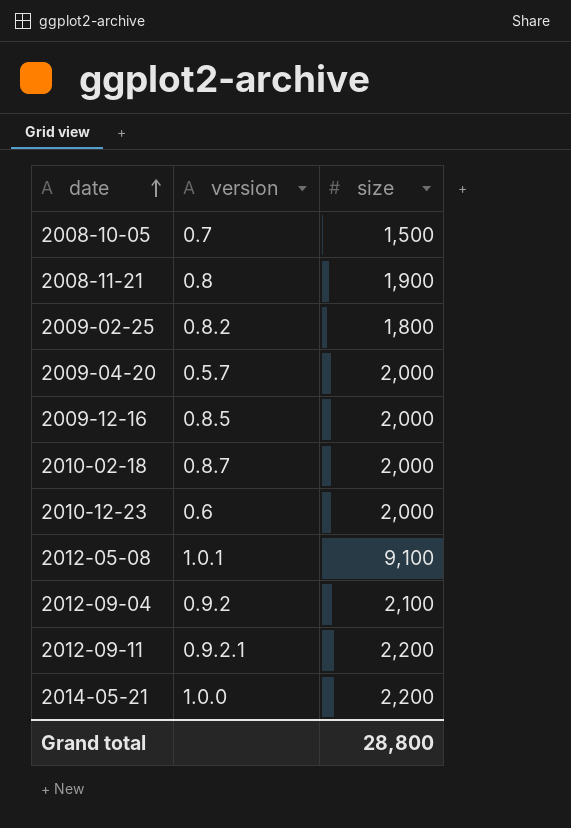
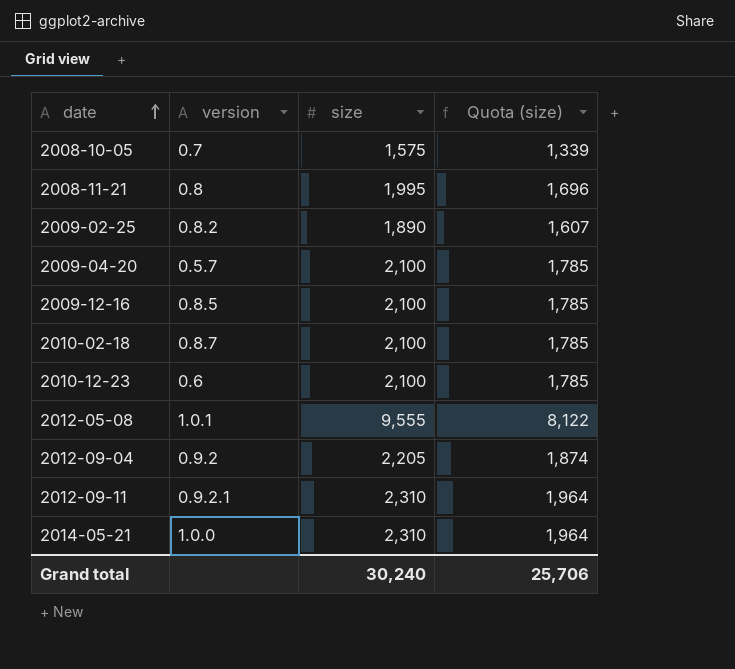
column Quota (size) | formula: none -> [size] * 0.85
2008-10-05 | size: 1,500 -> 1,575
2008-11-21 | size: 1,900 -> 1,995
2009-02-25 | size: 1,800 -> 1,890
2009-04-20 | size: 2,000 -> 2,100
2009-12-16 | size: 2,000 -> 2,100
2010-02-18 | size: 2,000 -> 2,100
2010-12-23 | size: 2,000 -> 2,100
2012-05-08 | size: 9,100 -> 9,555
2012-09-04 | size: 2,100 -> 2,205
2012-09-11 | size: 2,200 -> 2,310
2014-05-21 | size: 2,200 -> 2,310
Grand total | size: 28,800 -> 30,240

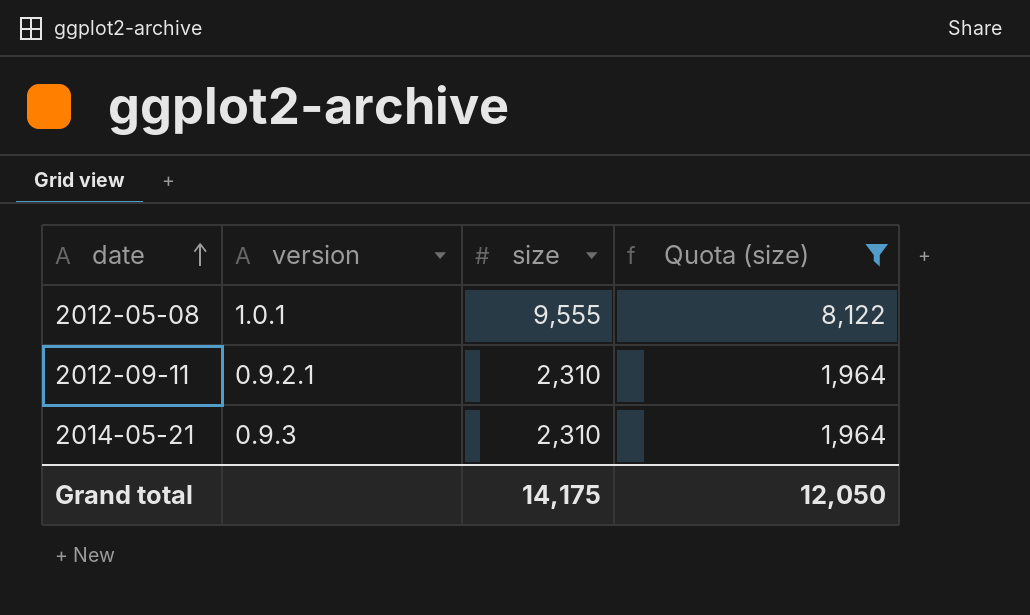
filter: none -> Quota (size) >= 1,964
2014-05-21 | version: 1.0.0 -> 0.9.3
Grand total | size: 30,240 -> 14,175
Grand total | Quota (size): 25,706 -> 12,050

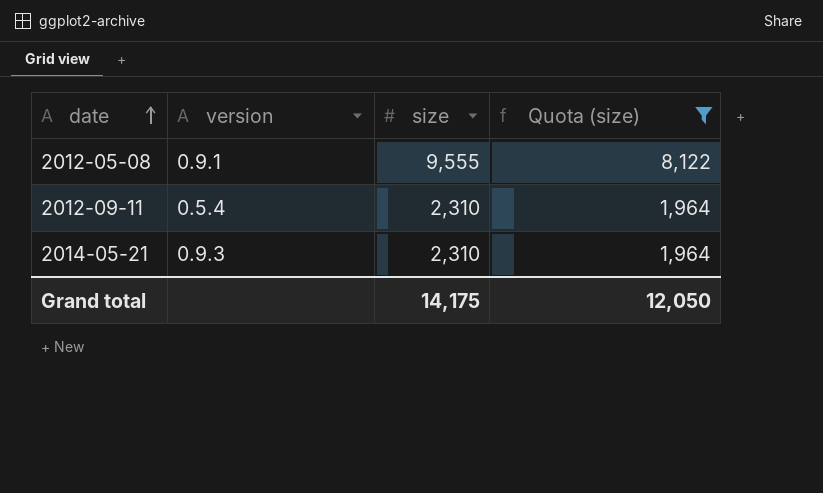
2012-05-08 | version: 1.0.1 -> 0.9.1
2012-09-11 | version: 0.9.2.1 -> 0.5.4

